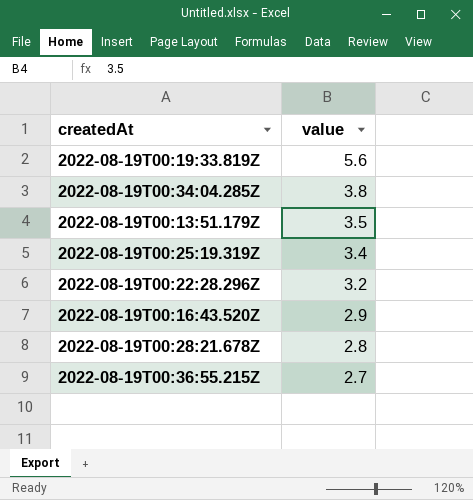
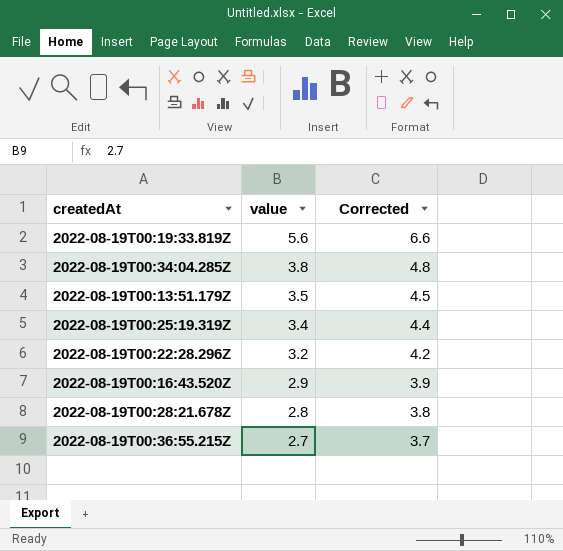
column Corrected | formula: none -> [value] + 1

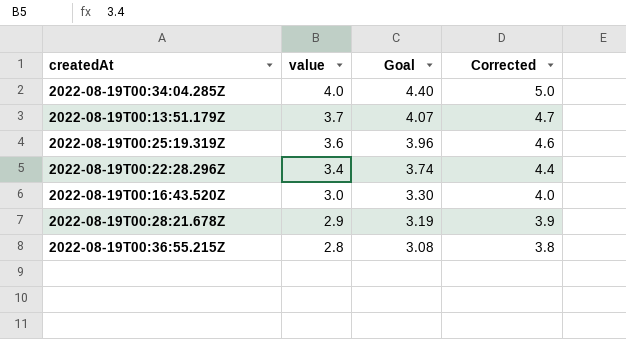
column Goal | formula: none -> [value] * 1.1
row 2022-08-19T00:19:33.819Z: 5.6 | 6.6 -> none
2022-08-19T00:34:04.285Z | value: 3.8 -> 4.0
2022-08-19T00:34:04.285Z | Corrected: 4.8 -> 5.0
2022-08-19T00:13:51.179Z | value: 3.5 -> 3.7
2022-08-19T00:13:51.179Z | Corrected: 4.5 -> 4.7
2022-08-19T00:25:19.319Z | value: 3.4 -> 3.6
2022-08-19T00:25:19.319Z | Corrected: 4.4 -> 4.6
2022-08-19T00:22:28.296Z | value: 3.2 -> 3.4
2022-08-19T00:22:28.296Z | Corrected: 4.2 -> 4.4
2022-08-19T00:16:43.520Z | value: 2.9 -> 3.0
2022-08-19T00:16:43.520Z | Corrected: 3.9 -> 4.0
2022-08-19T00:28:21.678Z | value: 2.8 -> 2.9
2022-08-19T00:28:21.678Z | Corrected: 3.8 -> 3.9
2022-08-19T00:36:55.215Z | value: 2.7 -> 2.8
2022-08-19T00:36:55.215Z | Corrected: 3.7 -> 3.8

